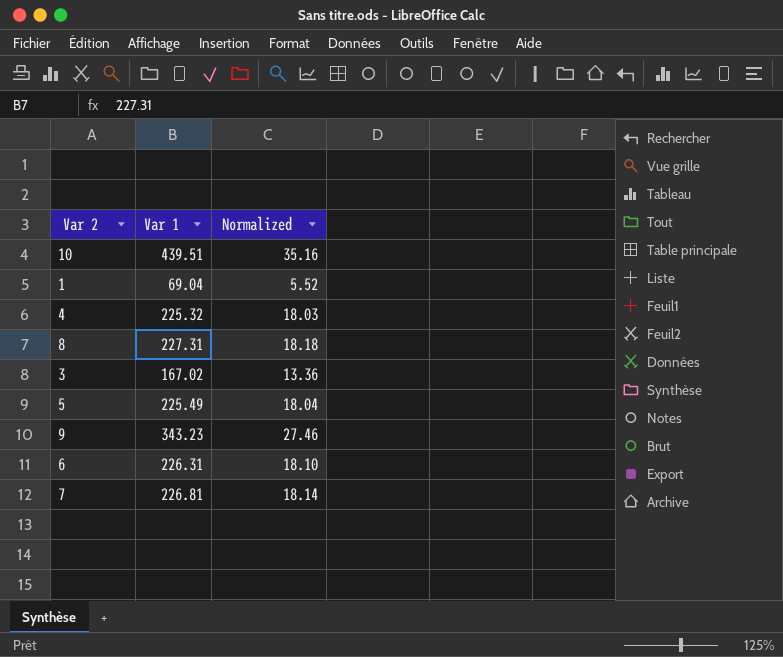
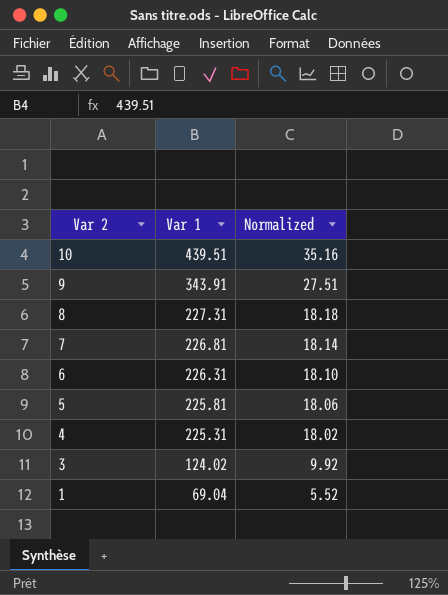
row order: none -> Var 2 descending
9 | Var 1: 343.23 -> 343.91
9 | Normalized: 27.46 -> 27.51
5 | Var 1: 225.49 -> 225.81
5 | Normalized: 18.04 -> 18.06
4 | Var 1: 225.32 -> 225.31
4 | Normalized: 18.03 -> 18.02
3 | Var 1: 167.02 -> 124.02
3 | Normalized: 13.36 -> 9.92

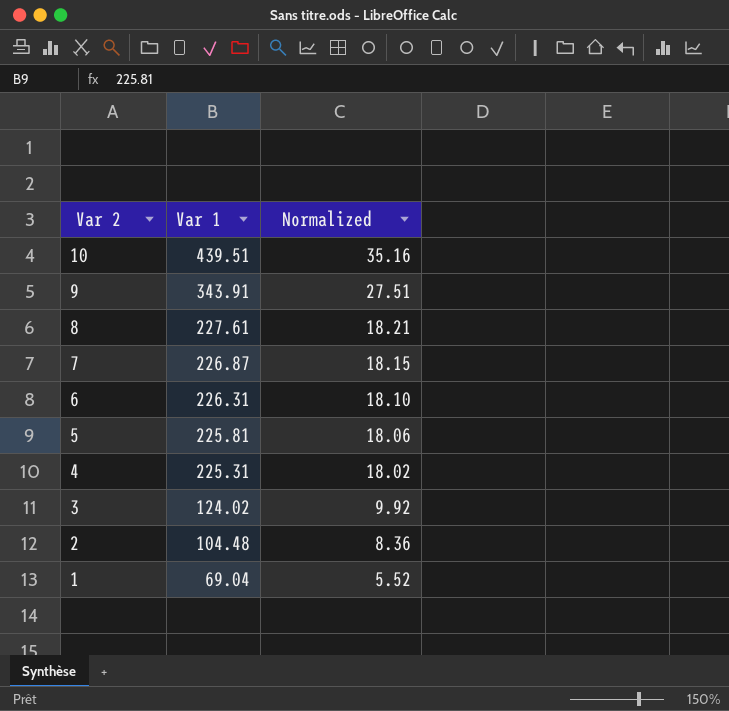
8 | Var 1: 227.31 -> 227.61
8 | Normalized: 18.18 -> 18.21
7 | Var 1: 226.81 -> 226.87
7 | Normalized: 18.14 -> 18.15
row 2: none -> 104.48 | 8.36

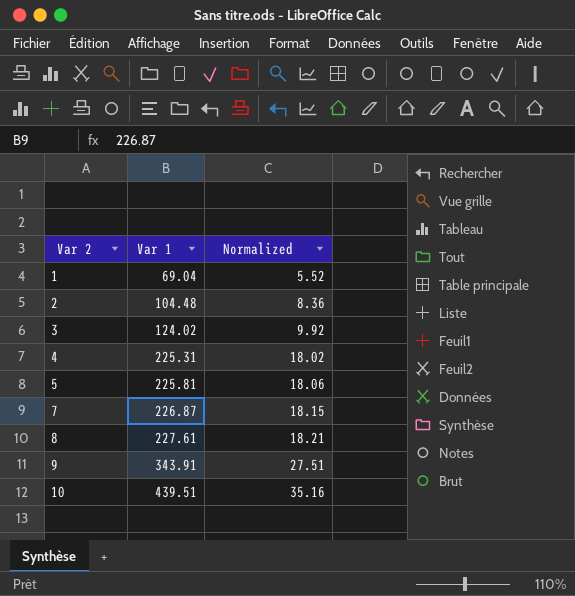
row order: Var 2 descending -> Var 2 ascending
row 6: 226.31 | 18.10 -> none

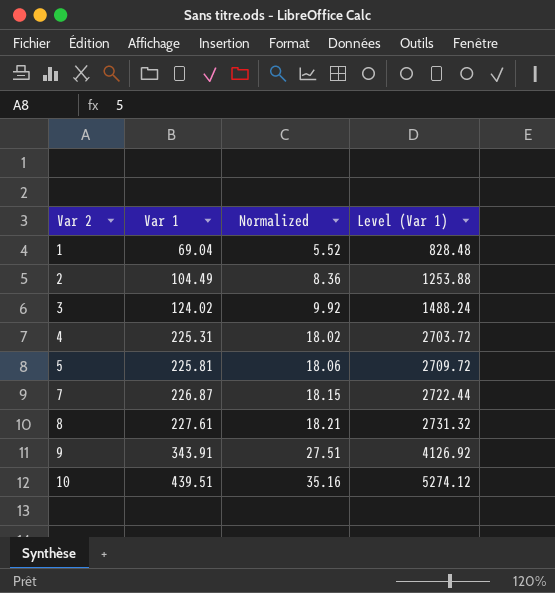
column Level (Var 1) | formula: none -> [Var 1] * 12
2 | Var 1: 104.48 -> 104.49

